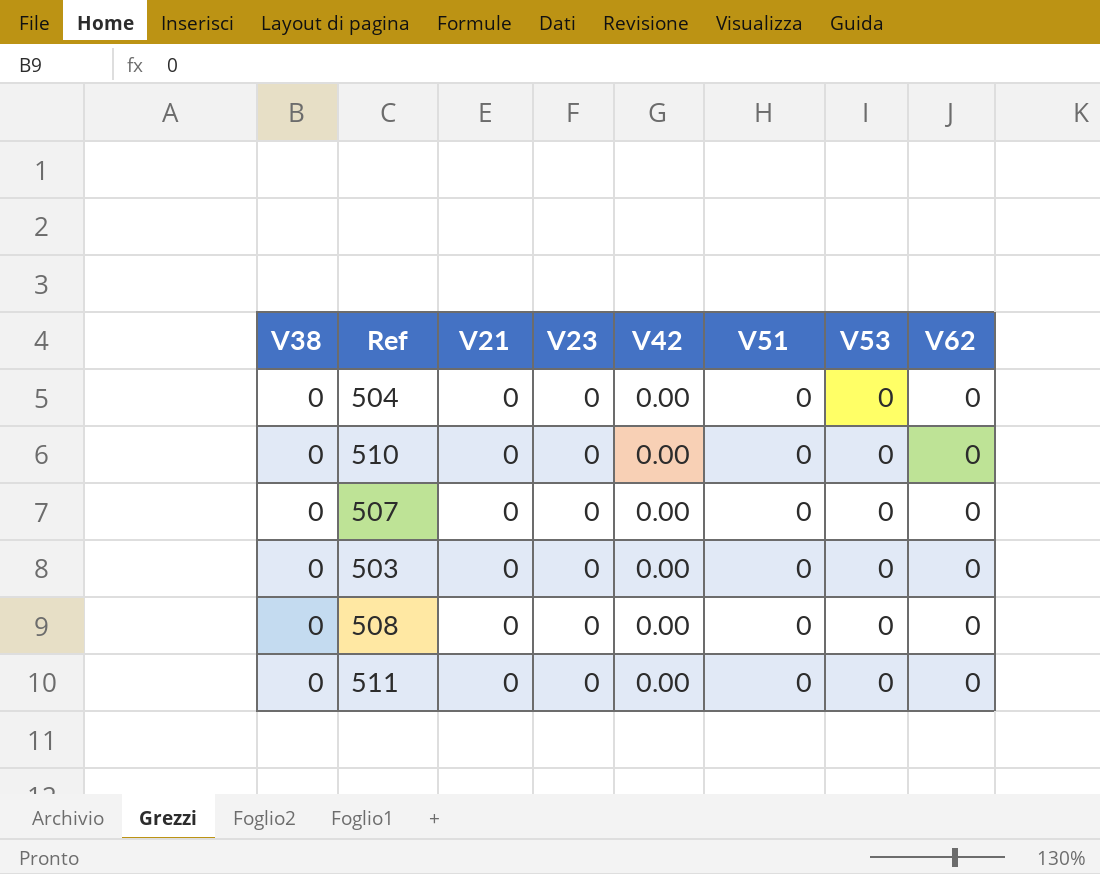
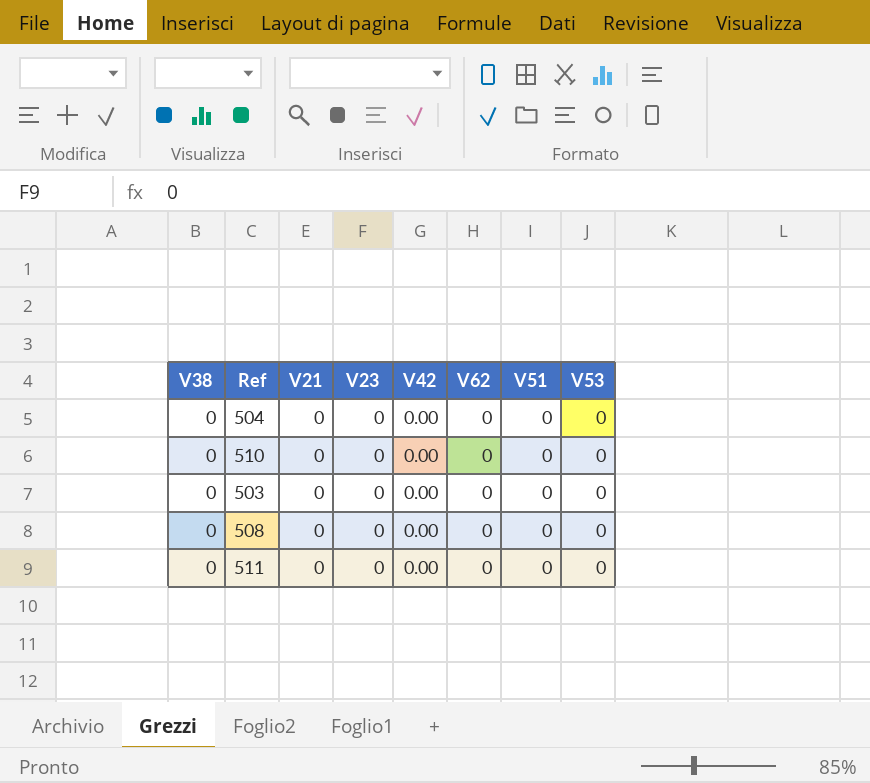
column V62 | position: 8 -> 6
row 507: 0 | 0 | 0 | 0.00 | 0 | 0 | 0 -> none

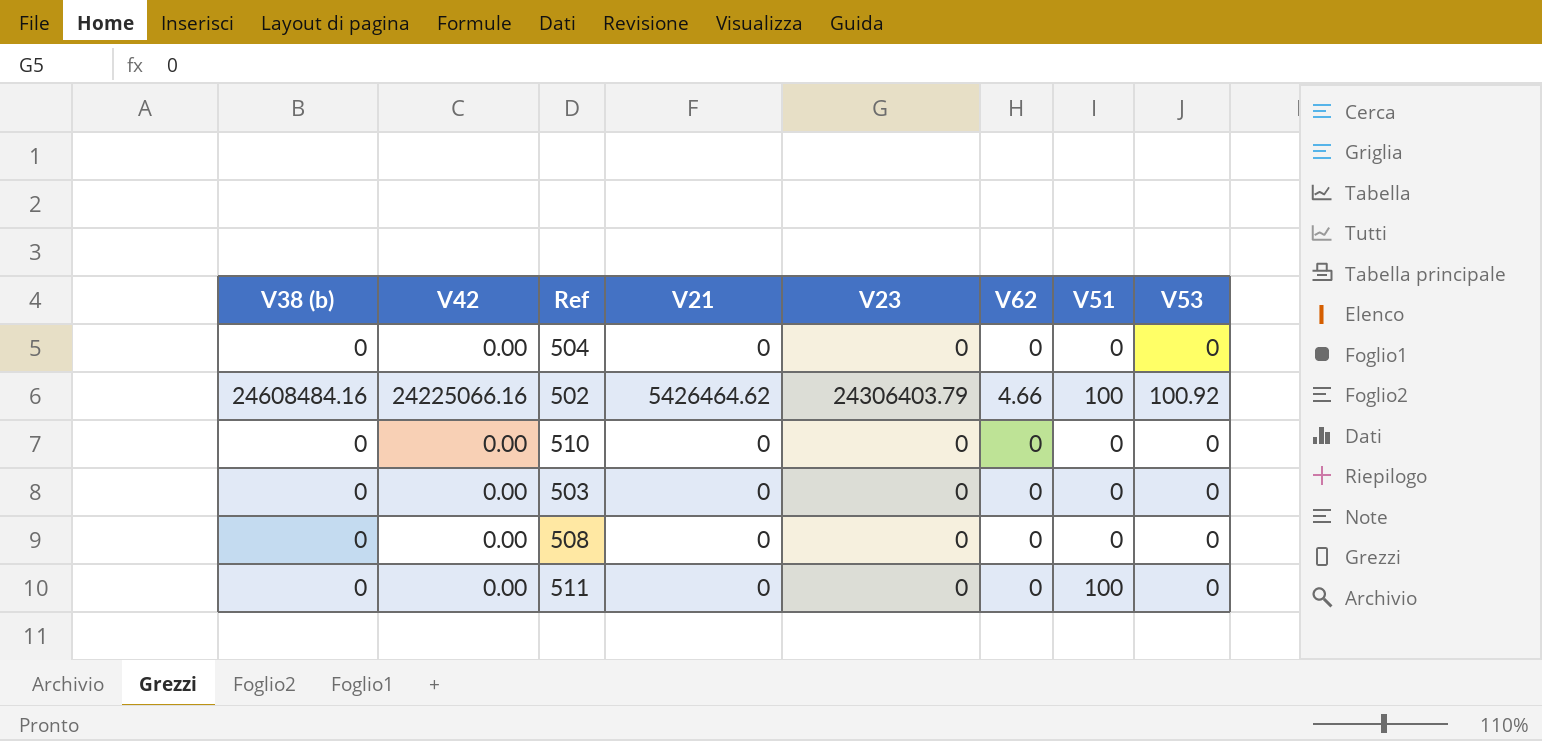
column name: V38 -> V38 (b)
column V42 | position: 5 -> 2
row 502: none -> 24608484.16 | 24225066.16 | 5426464.62 | 24306403.79 | 4.66 | 100 | 100.92
511 | V51: 0 -> 100

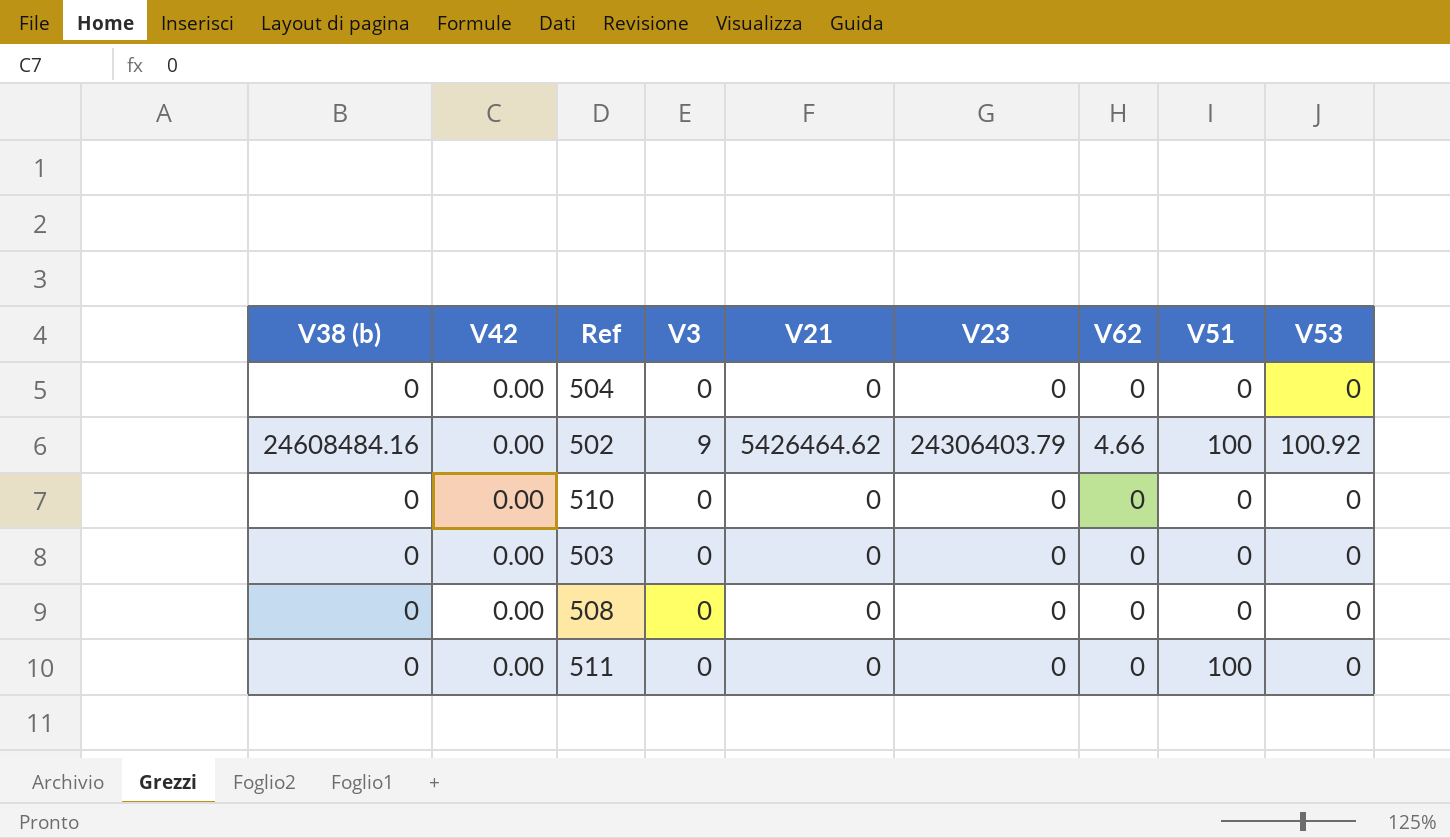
column V3 | position: none -> 4
502 | V42: 24225066.16 -> 0.00

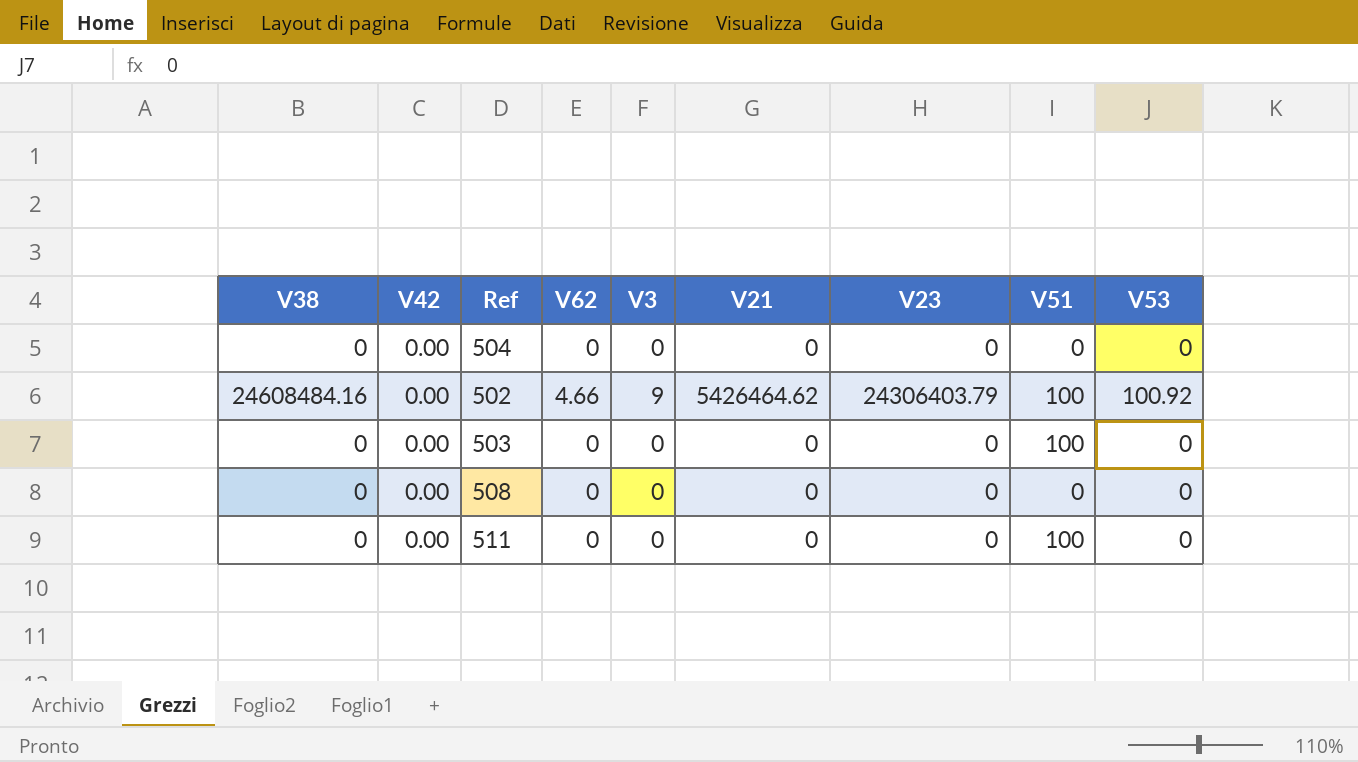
column name: V38 (b) -> V38
column V62 | position: 7 -> 4
row 510: 0 | 0.00 | 0 | 0 | 0 | 0 | 0 | 0 -> none
503 | V51: 0 -> 100

